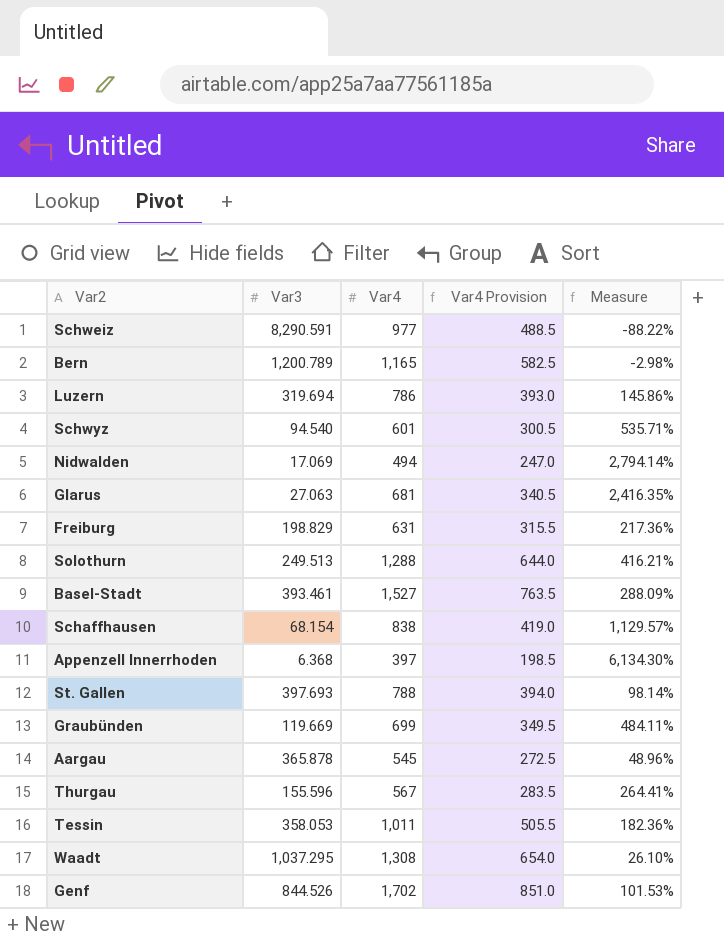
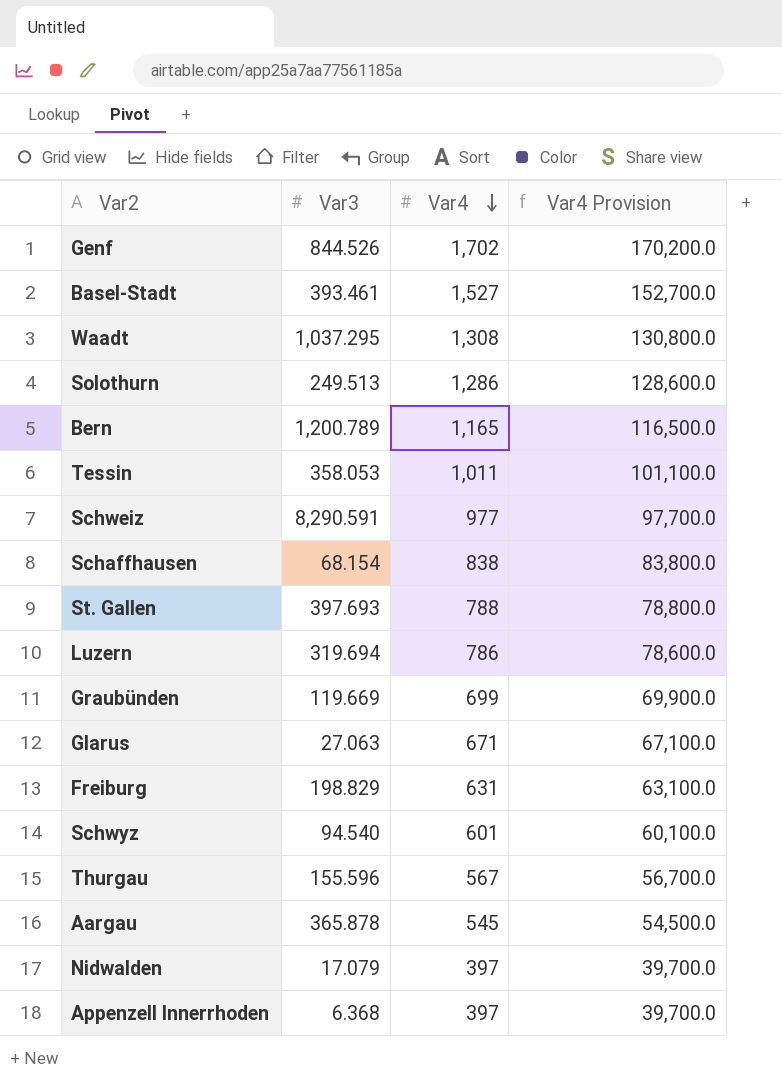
row order: none -> Var4 descending
column Measure | formula: ([Var4] - [Var3]) / [Var3] -> none
column Var4 Provision | formula: [Var4] * 0.5 -> [Var4] * 100
Solothurn | Var4: 1,288 -> 1,286
Glarus | Var4: 681 -> 671
Nidwalden | Var3: 17.069 -> 17.079
Nidwalden | Var4: 494 -> 397

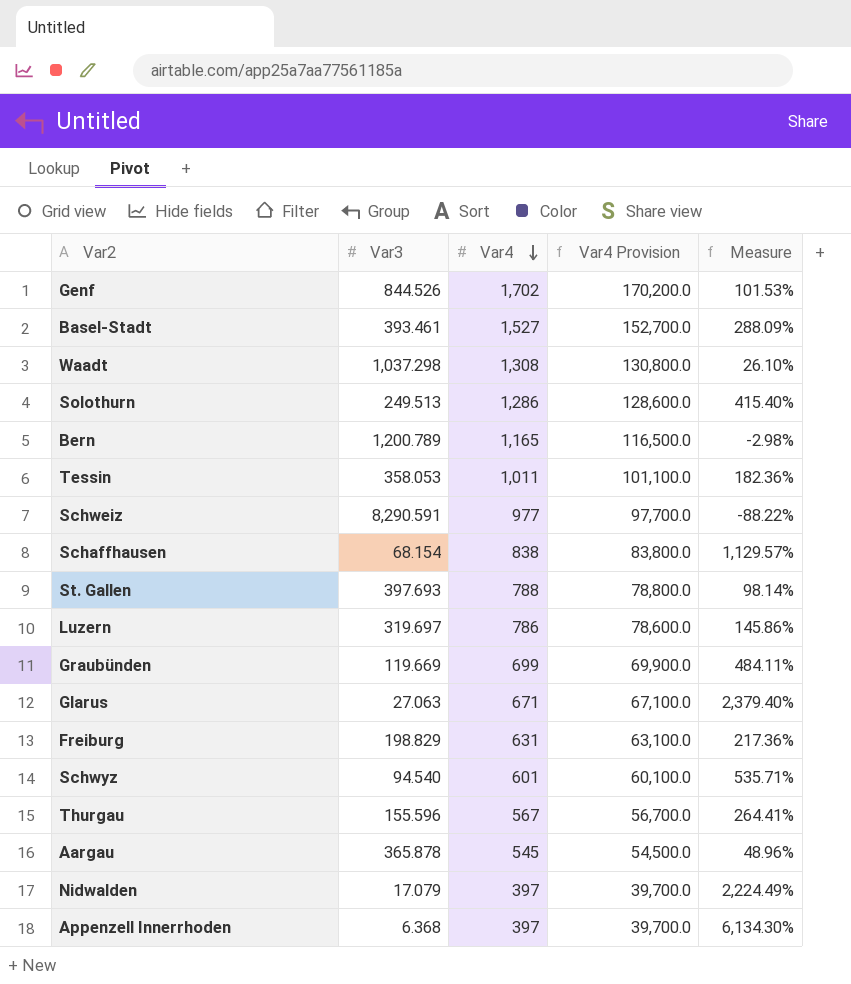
column Measure | formula: none -> ([Var4] - [Var3]) / [Var3]
Waadt | Var3: 1,037.295 -> 1,037.298
Luzern | Var3: 319.694 -> 319.697

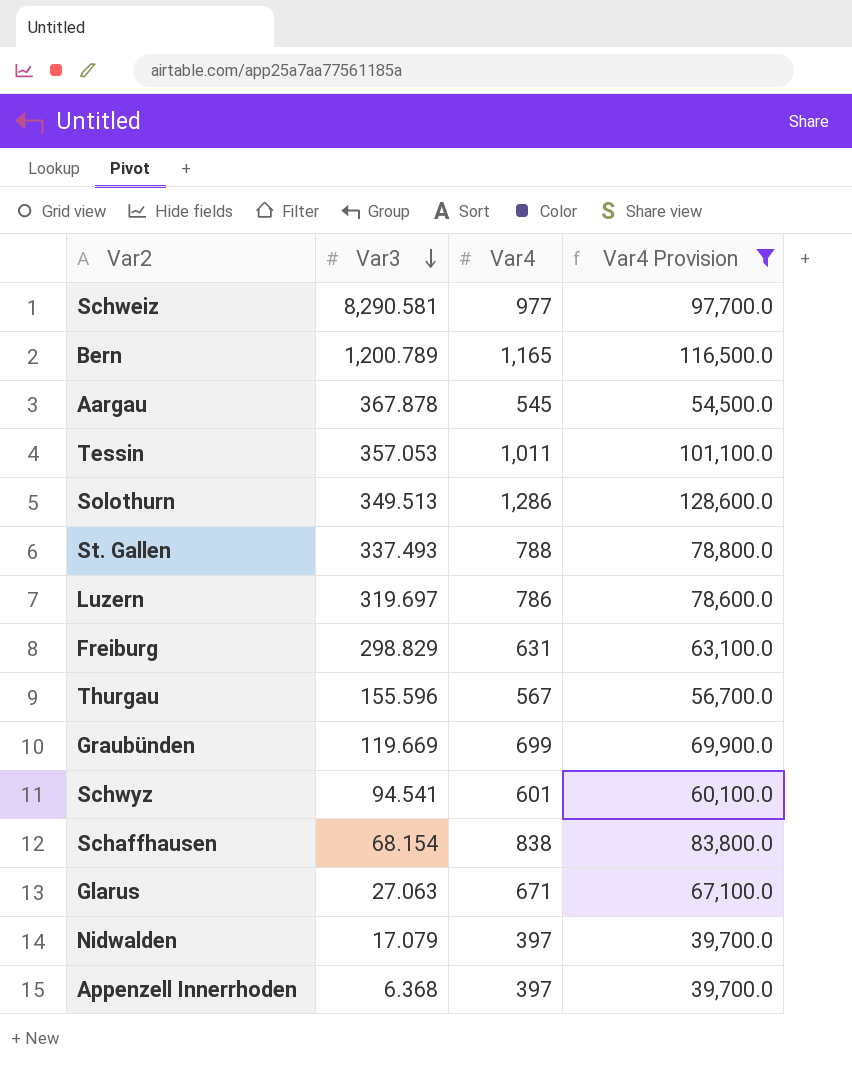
filter: none -> Var4 Provision <= 128,600.0
row order: Var4 descending -> Var3 descending
column Measure | formula: ([Var4] - [Var3]) / [Var3] -> none
Schweiz | Var3: 8,290.591 -> 8,290.581
Aargau | Var3: 365.878 -> 367.878
Tessin | Var3: 358.053 -> 357.053
Solothurn | Var3: 249.513 -> 349.513
St. Gallen | Var3: 397.693 -> 337.493
Freiburg | Var3: 198.829 -> 298.829
Schwyz | Var3: 94.540 -> 94.541

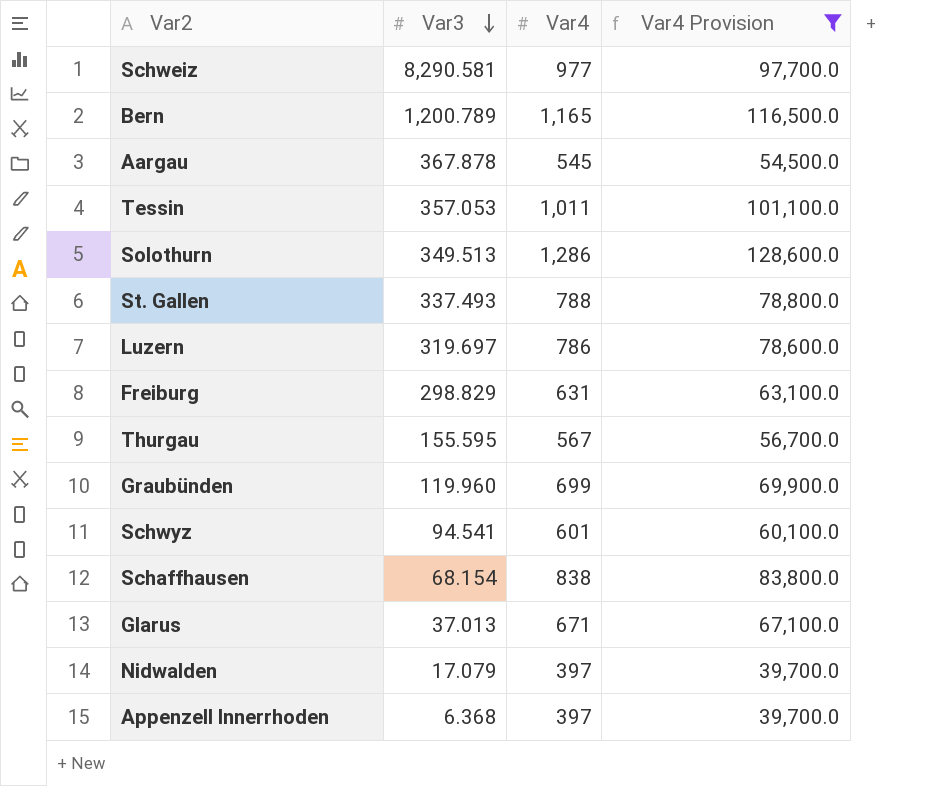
Thurgau | Var3: 155.596 -> 155.595
Graubünden | Var3: 119.669 -> 119.960
Glarus | Var3: 27.063 -> 37.013

